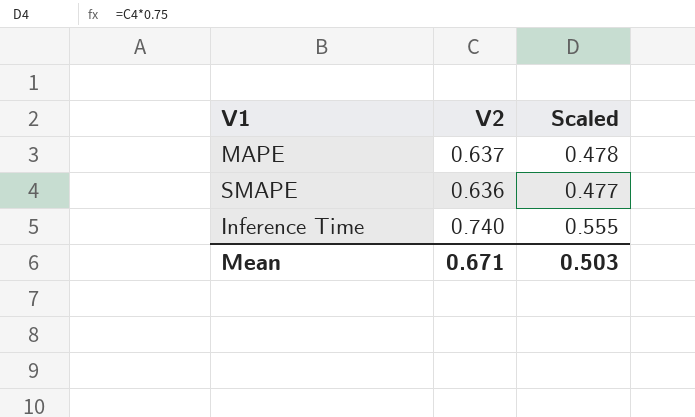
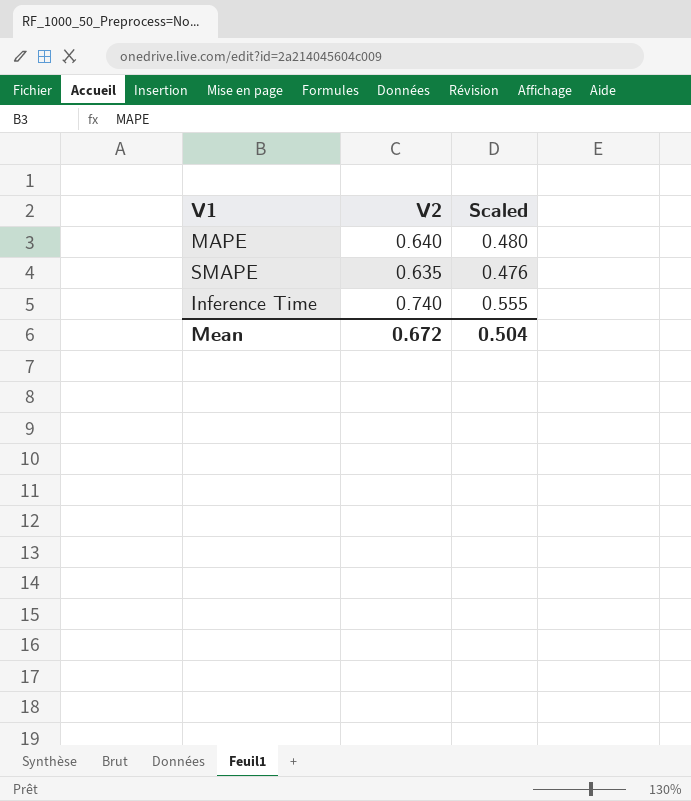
MAPE | V2: 0.637 -> 0.640
MAPE | Scaled: 0.478 -> 0.480
SMAPE | V2: 0.636 -> 0.635
SMAPE | Scaled: 0.477 -> 0.476
Mean | V2: 0.671 -> 0.672
Mean | Scaled: 0.503 -> 0.504

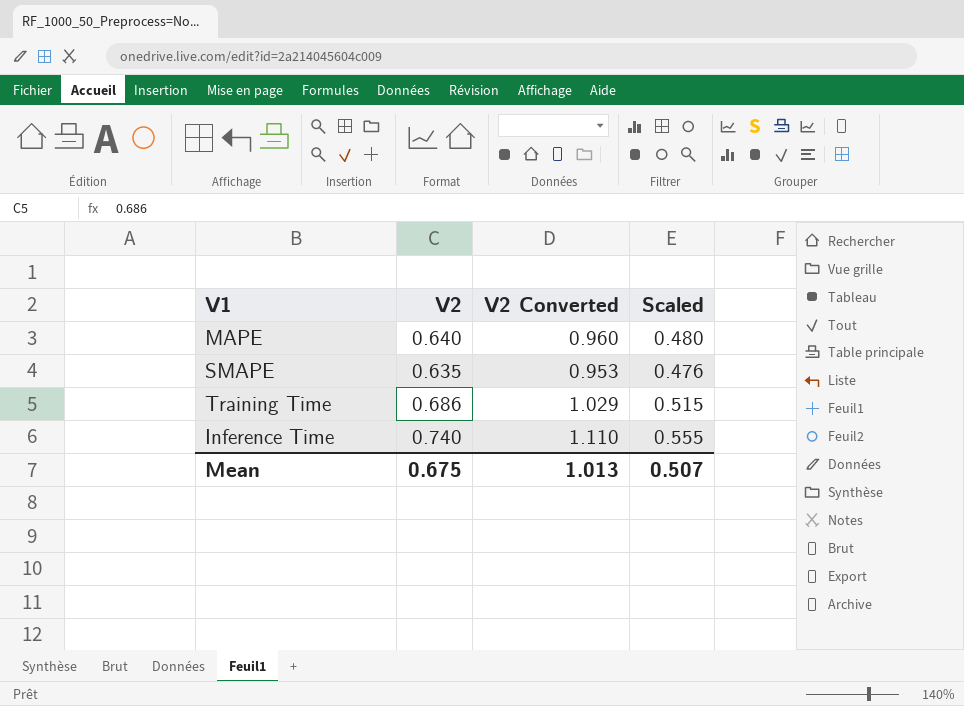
column V2 Converted | formula: none -> [V2] * 1.5
row Training Time: none -> 0.686 | 1.029 | 0.515
Mean | V2: 0.672 -> 0.675
Mean | Scaled: 0.504 -> 0.507

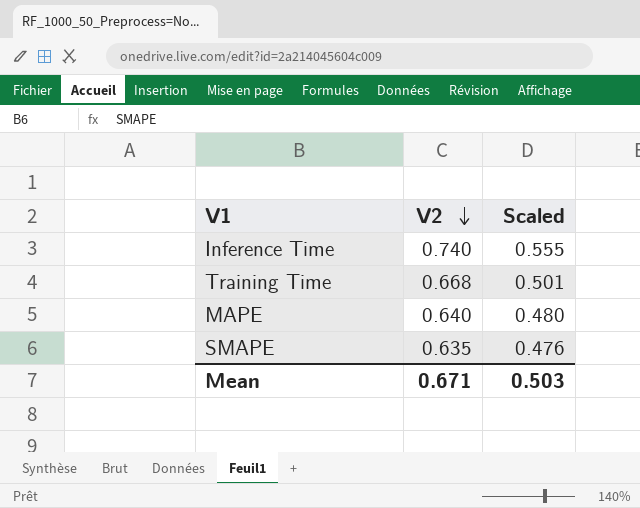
row order: none -> V2 descending
column V2 Converted | formula: [V2] * 1.5 -> none
Training Time | V2: 0.686 -> 0.668
Training Time | Scaled: 0.515 -> 0.501
Mean | V2: 0.675 -> 0.671
Mean | Scaled: 0.507 -> 0.503

